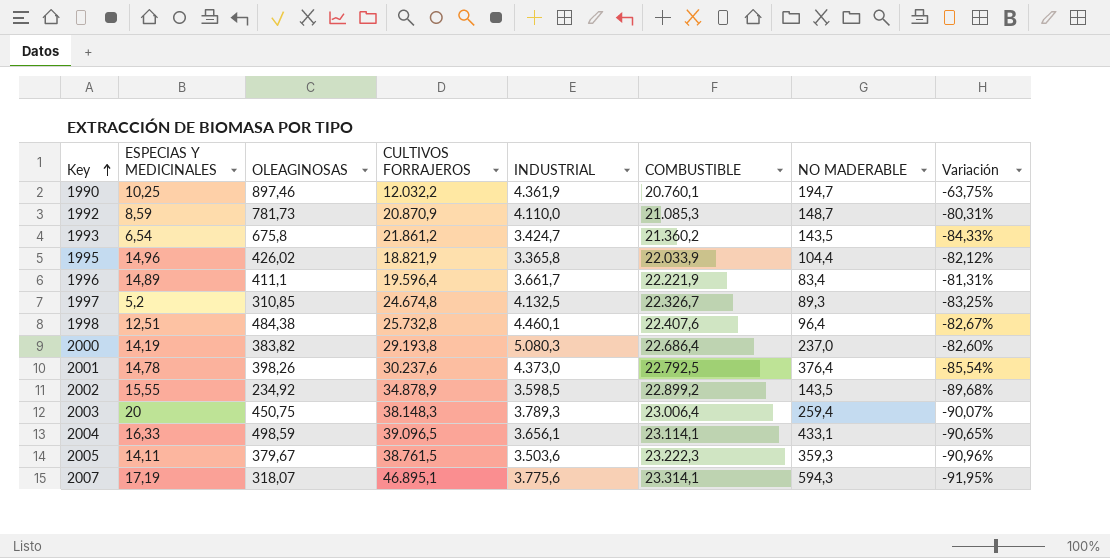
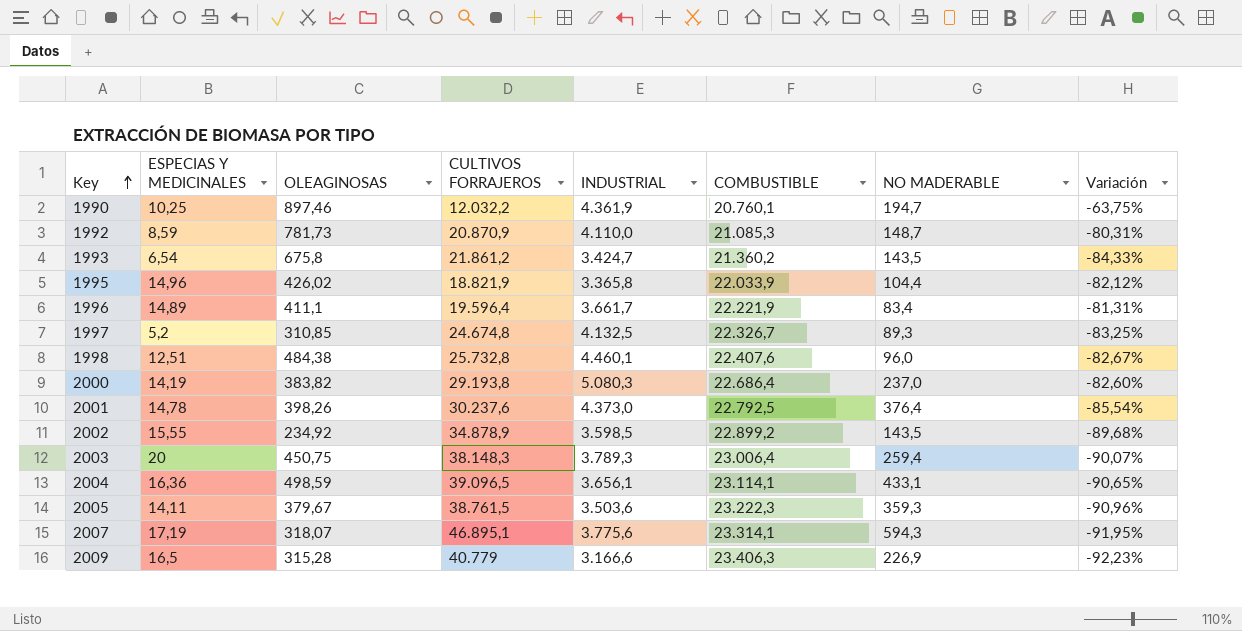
1998 | NO MADERABLE: 96,4 -> 96,0
2004 | ESPECIAS Y MEDICINALES: 16,33 -> 16,36
row 2009: none -> 16,5 | 315,28 | 40.779 | 3.166,6 | 23.406,3 | 226,9 | -92,23%

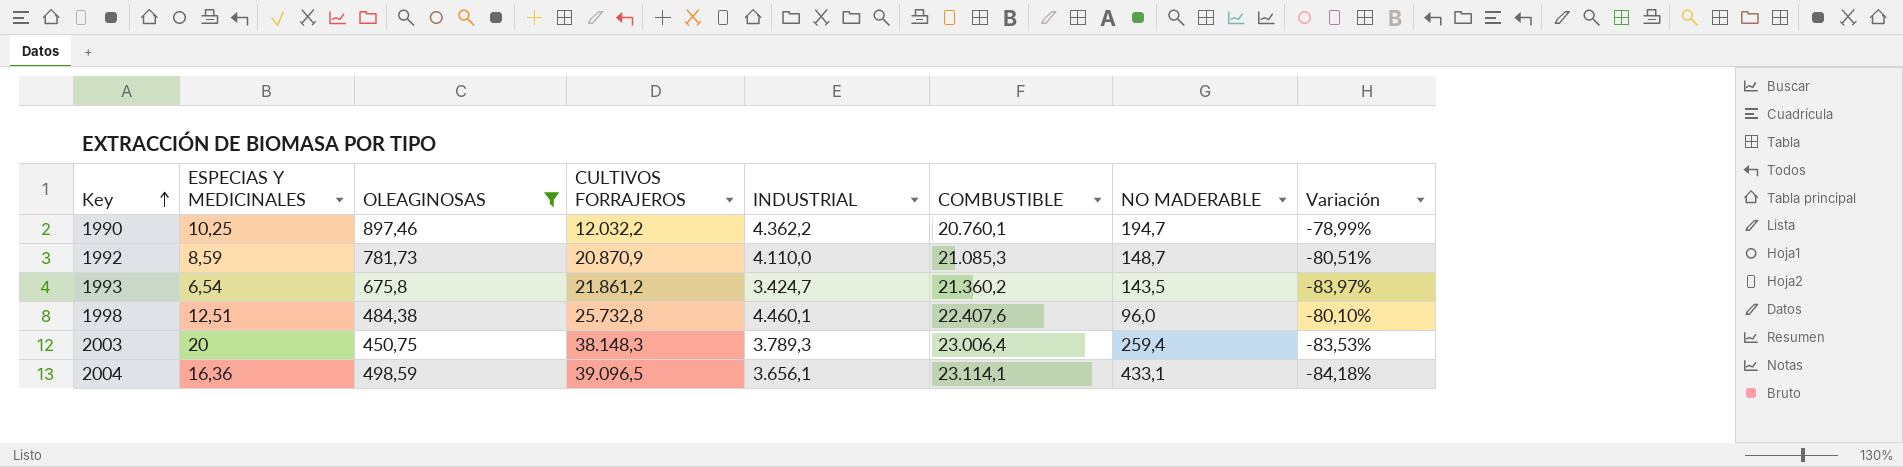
filter: none -> OLEAGINOSAS >= 450,75
column Variación | formula: ([INDUSTRIAL] - [CULTIVOS FORRAJEROS]) / [CULTIVOS FORRAJEROS] -> ([INDUSTRIAL] - [COMBUSTIBLE]) / [COMBUSTIBLE]
1990 | INDUSTRIAL: 4.361,9 -> 4.362,2

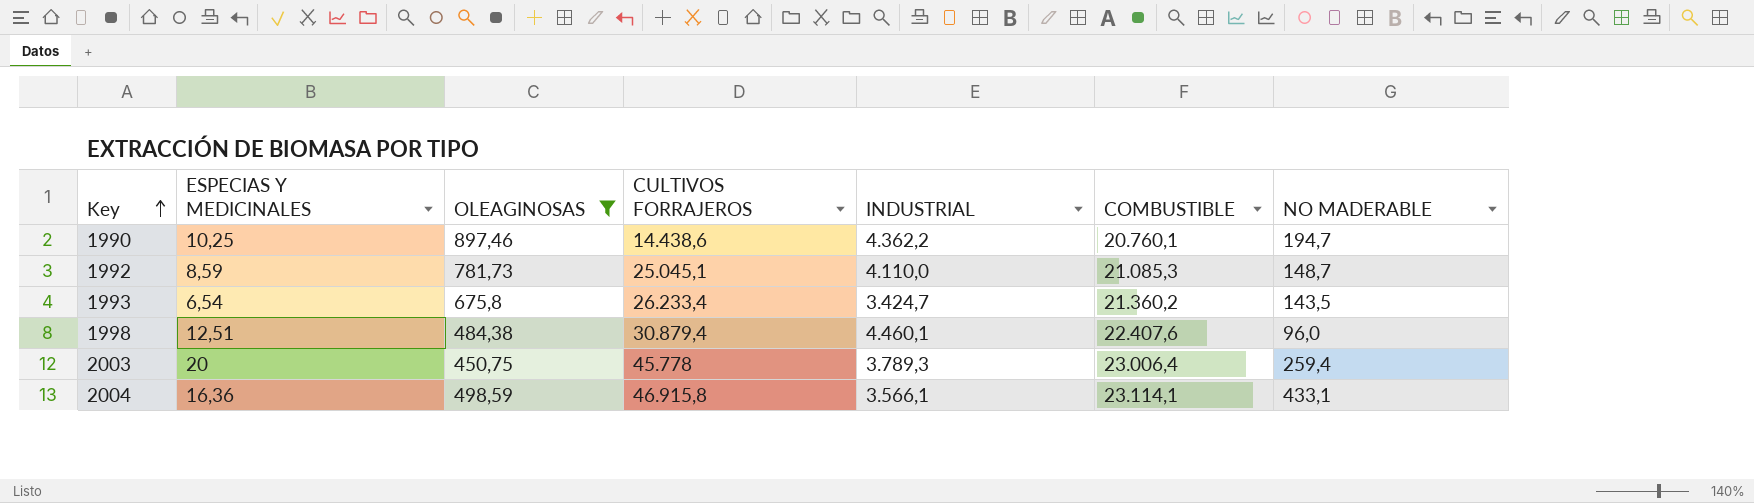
column Variación | formula: ([INDUSTRIAL] - [COMBUSTIBLE]) / [COMBUSTIBLE] -> none
1990 | CULTIVOS FORRAJEROS: 12.032,2 -> 14.438,6
1992 | CULTIVOS FORRAJEROS: 20.870,9 -> 25.045,1
1993 | CULTIVOS FORRAJEROS: 21.861,2 -> 26.233,4
1998 | CULTIVOS FORRAJEROS: 25.732,8 -> 30.879,4
2003 | CULTIVOS FORRAJEROS: 38.148,3 -> 45.778
2004 | CULTIVOS FORRAJEROS: 39.096,5 -> 46.915,8
2004 | INDUSTRIAL: 3.656,1 -> 3.566,1

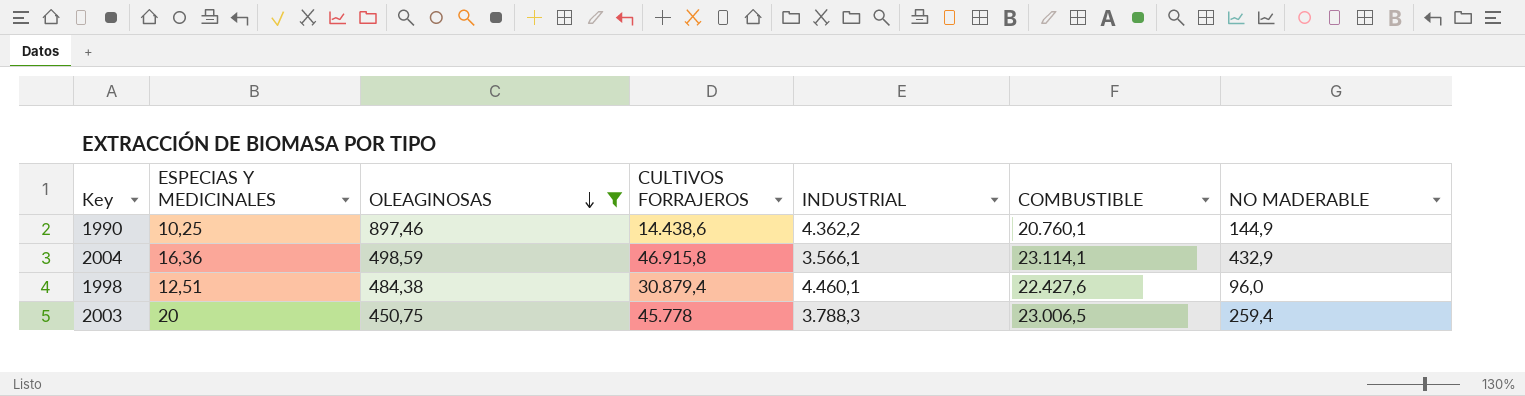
row order: Key ascending -> OLEAGINOSAS descending
row 1992: 8,59 | 781,73 | 25.045,1 | 4.110,0 | 21.085,3 | 148,7 -> none
row 1993: 6,54 | 675,8 | 26.233,4 | 3.424,7 | 21.360,2 | 143,5 -> none
1990 | NO MADERABLE: 194,7 -> 144,9
2004 | NO MADERABLE: 433,1 -> 432,9
1998 | COMBUSTIBLE: 22.407,6 -> 22.427,6
2003 | INDUSTRIAL: 3.789,3 -> 3.788,3
2003 | COMBUSTIBLE: 23.006,4 -> 23.006,5

